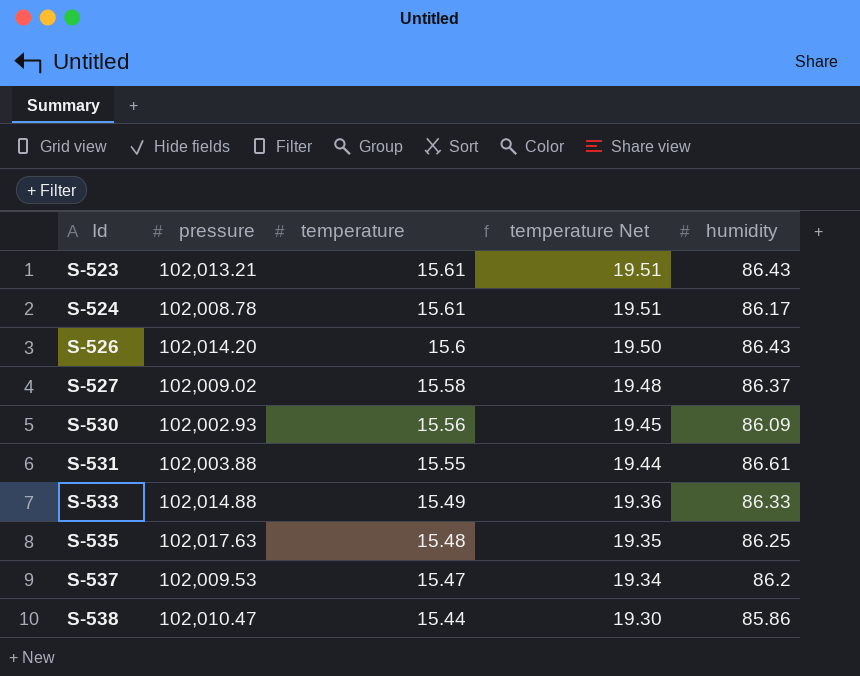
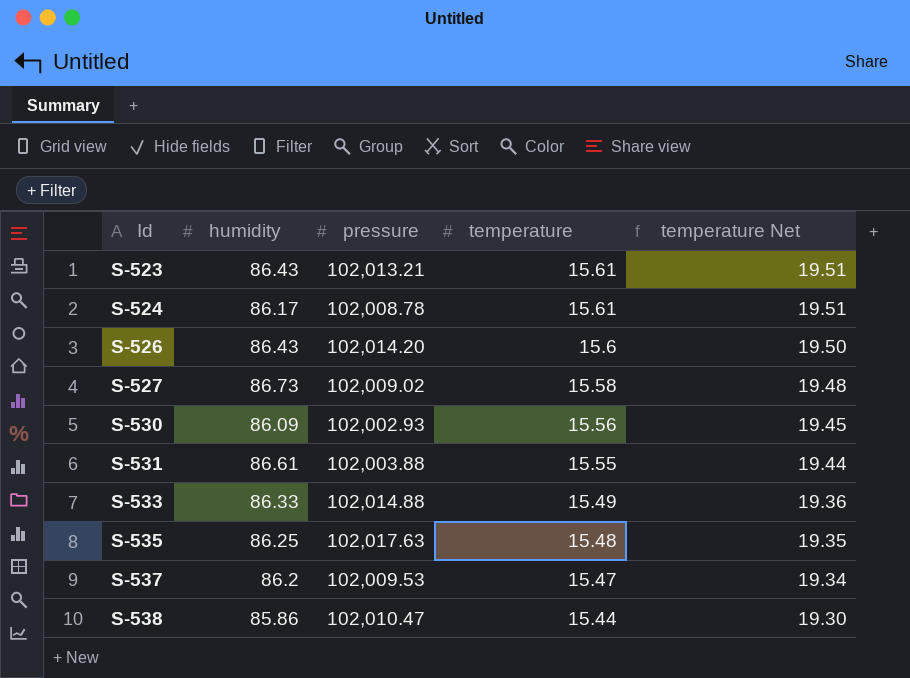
column humidity | position: 5 -> 2
S-527 | humidity: 86.37 -> 86.73

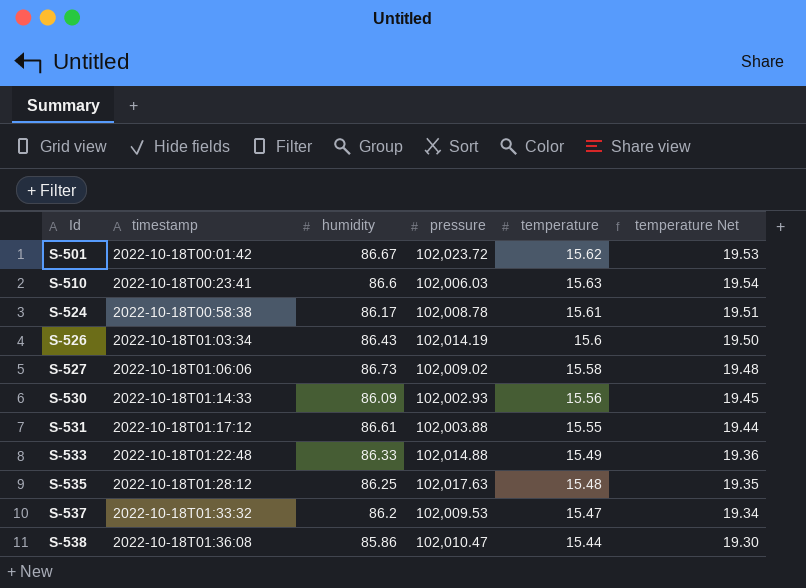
column timestamp | position: none -> 2
row S-523: 86.43 | 102,013.21 | 15.61 | 19.51 -> none
row S-501: none -> 2022-10-18T00:01:42 | 86.67 | 102,023.72 | 15.62 | 19.53
row S-510: none -> 2022-10-18T00:23:41 | 86.6 | 102,006.03 | 15.63 | 19.54
S-526 | pressure: 102,014.20 -> 102,014.19

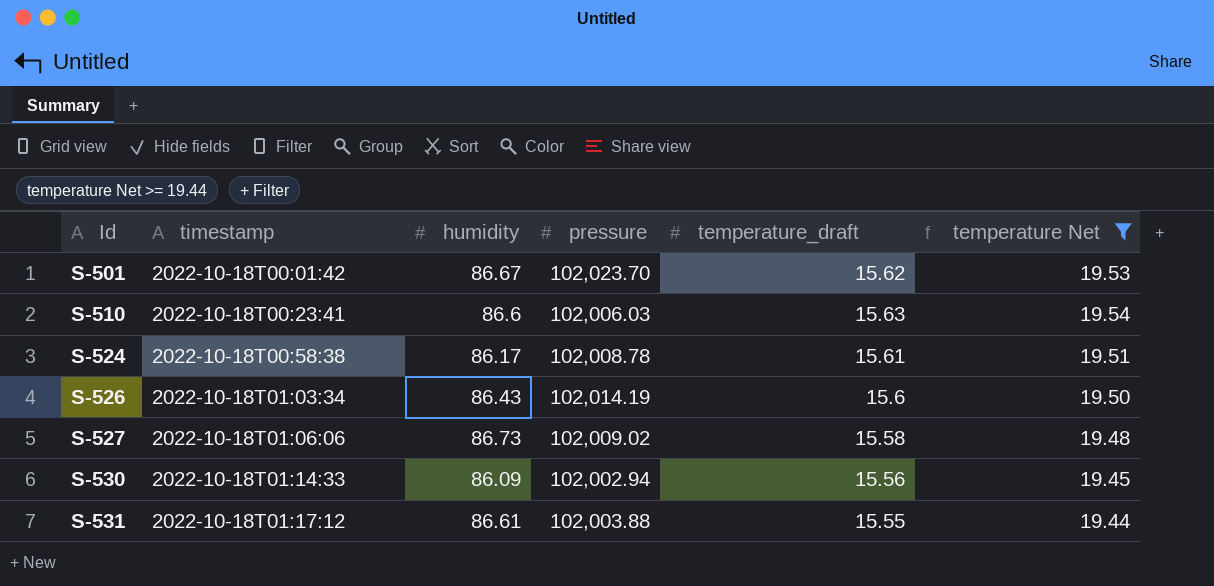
filter: none -> temperature Net >= 19.44
column name: temperature -> temperature_draft
S-501 | pressure: 102,023.72 -> 102,023.70
S-530 | pressure: 102,002.93 -> 102,002.94

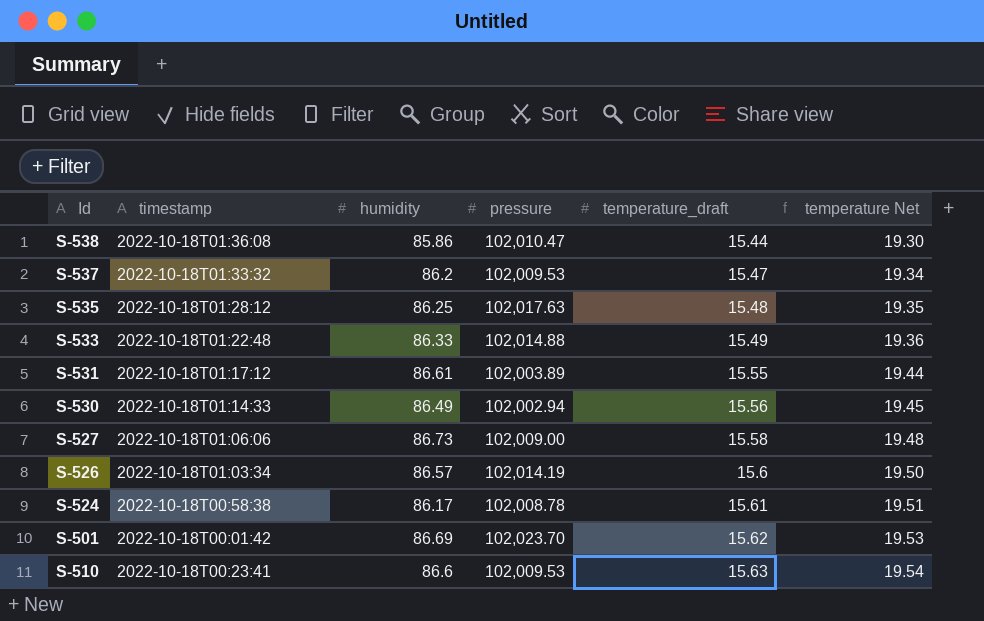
filter: temperature Net >= 19.44 -> none
row order: Id ascending -> temperature_draft ascending
S-531 | pressure: 102,003.88 -> 102,003.89
S-530 | humidity: 86.09 -> 86.49
S-527 | pressure: 102,009.02 -> 102,009.00
S-526 | humidity: 86.43 -> 86.57
S-501 | humidity: 86.67 -> 86.69
S-510 | pressure: 102,006.03 -> 102,009.53

